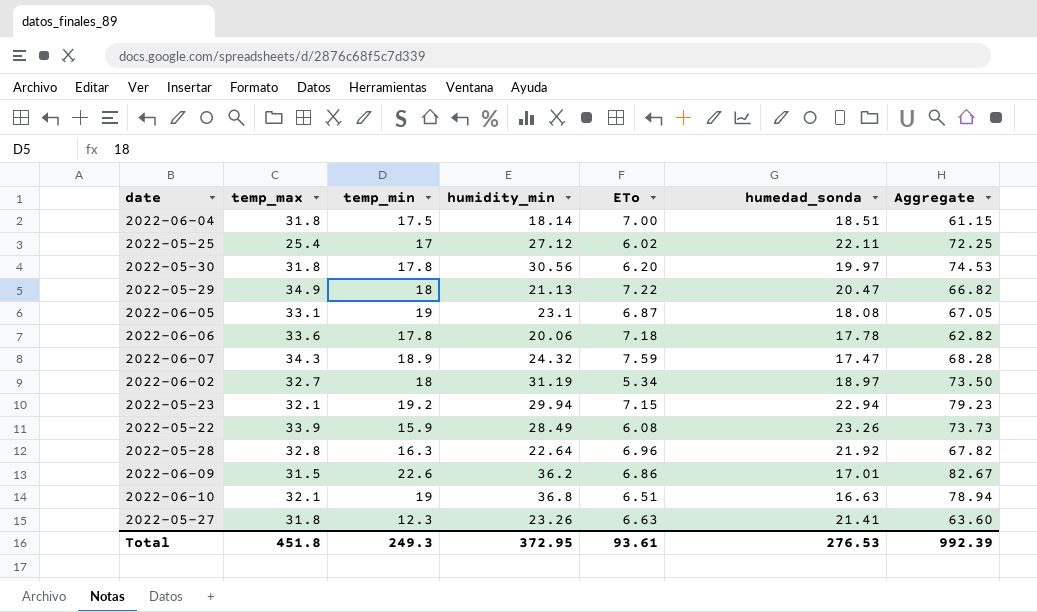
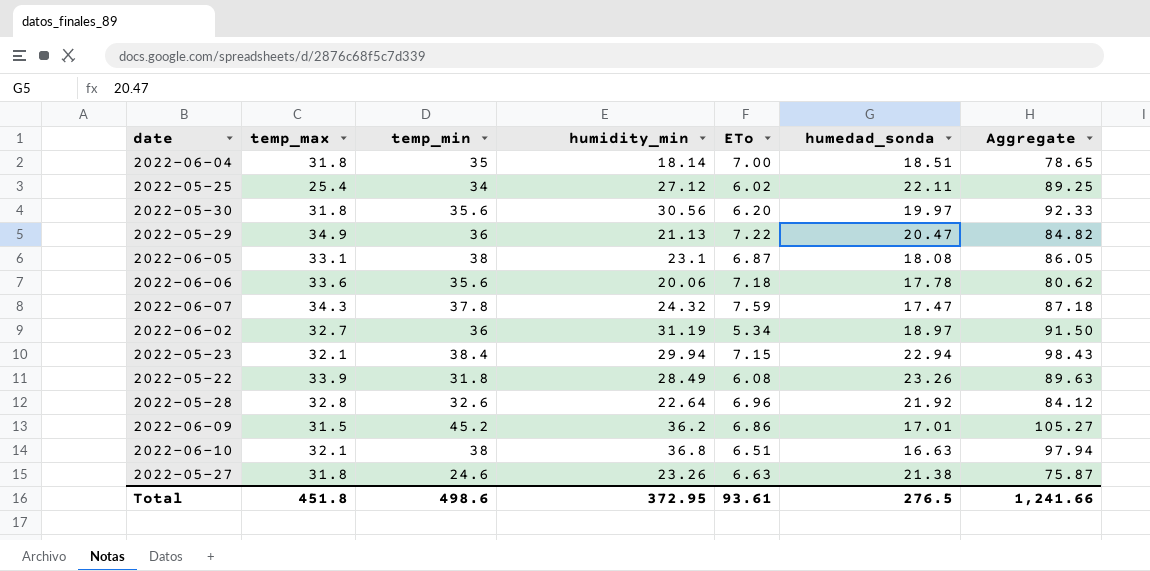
2022-06-04 | temp_min: 17.5 -> 35
2022-06-04 | Aggregate: 61.15 -> 78.65
2022-05-25 | temp_min: 17 -> 34
2022-05-25 | Aggregate: 72.25 -> 89.25
2022-05-30 | temp_min: 17.8 -> 35.6
2022-05-30 | Aggregate: 74.53 -> 92.33
2022-05-29 | temp_min: 18 -> 36
2022-05-29 | Aggregate: 66.82 -> 84.82
2022-06-05 | temp_min: 19 -> 38
2022-06-05 | Aggregate: 67.05 -> 86.05
2022-06-06 | temp_min: 17.8 -> 35.6
2022-06-06 | Aggregate: 62.82 -> 80.62
2022-06-07 | temp_min: 18.9 -> 37.8
2022-06-07 | Aggregate: 68.28 -> 87.18
2022-06-02 | temp_min: 18 -> 36
2022-06-02 | Aggregate: 73.50 -> 91.50
2022-05-23 | temp_min: 19.2 -> 38.4
2022-05-23 | Aggregate: 79.23 -> 98.43
2022-05-22 | temp_min: 15.9 -> 31.8
2022-05-22 | Aggregate: 73.73 -> 89.63
2022-05-28 | temp_min: 16.3 -> 32.6
2022-05-28 | Aggregate: 67.82 -> 84.12
2022-06-09 | temp_min: 22.6 -> 45.2
2022-06-09 | Aggregate: 82.67 -> 105.27
2022-06-10 | temp_min: 19 -> 38
2022-06-10 | Aggregate: 78.94 -> 97.94
2022-05-27 | temp_min: 12.3 -> 24.6
2022-05-27 | humedad_sonda: 21.41 -> 21.38
2022-05-27 | Aggregate: 63.60 -> 75.87
Total | temp_min: 249.3 -> 498.6
Total | humedad_sonda: 276.53 -> 276.5
Total | Aggregate: 992.39 -> 1,241.66

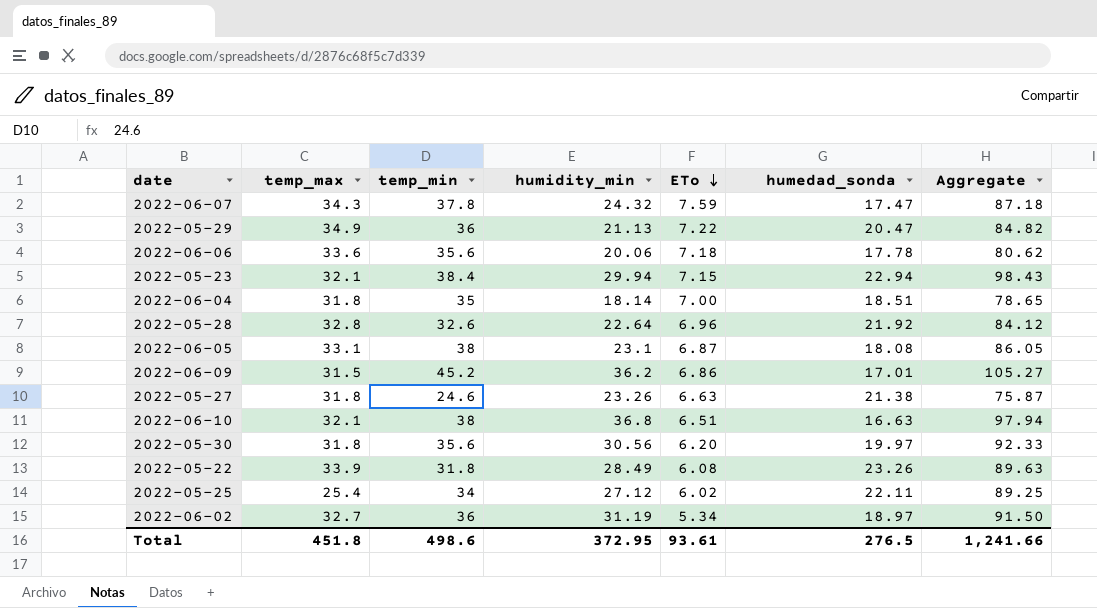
row order: none -> ETo descending

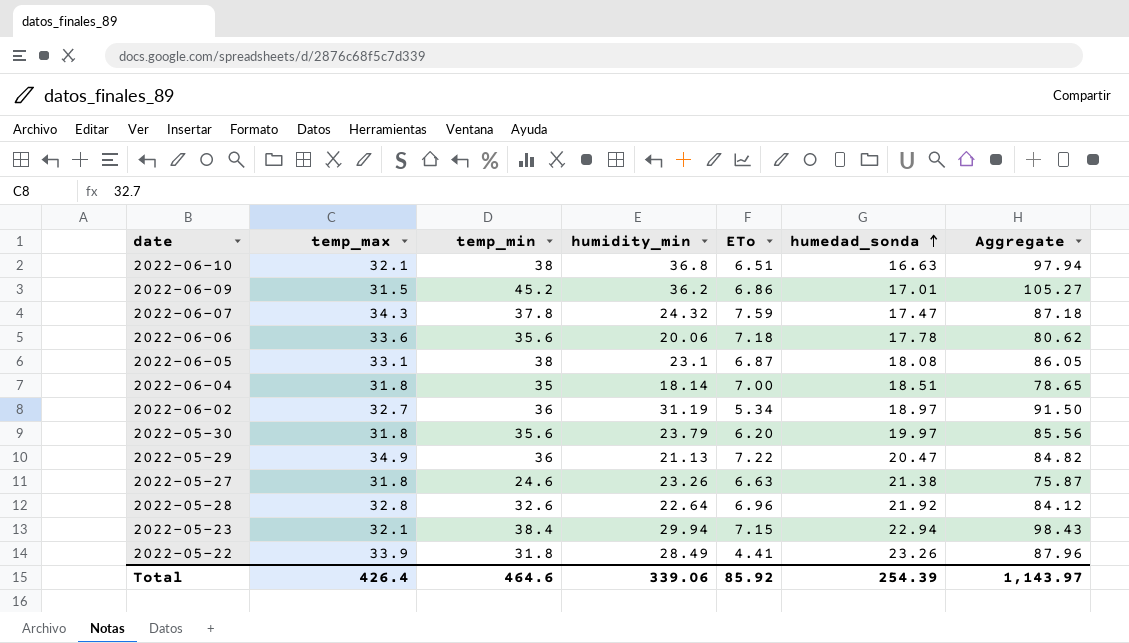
row order: ETo descending -> humedad_sonda ascending
row 2022-05-25: 25.4 | 34 | 27.12 | 6.02 | 22.11 | 89.25 -> none
2022-05-30 | humidity_min: 30.56 -> 23.79
2022-05-30 | Aggregate: 92.33 -> 85.56
2022-05-22 | ETo: 6.08 -> 4.41
2022-05-22 | Aggregate: 89.63 -> 87.96
Total | temp_max: 451.8 -> 426.4
Total | temp_min: 498.6 -> 464.6
Total | humidity_min: 372.95 -> 339.06
Total | ETo: 93.61 -> 85.92
Total | humedad_sonda: 276.5 -> 254.39
Total | Aggregate: 1,241.66 -> 1,143.97

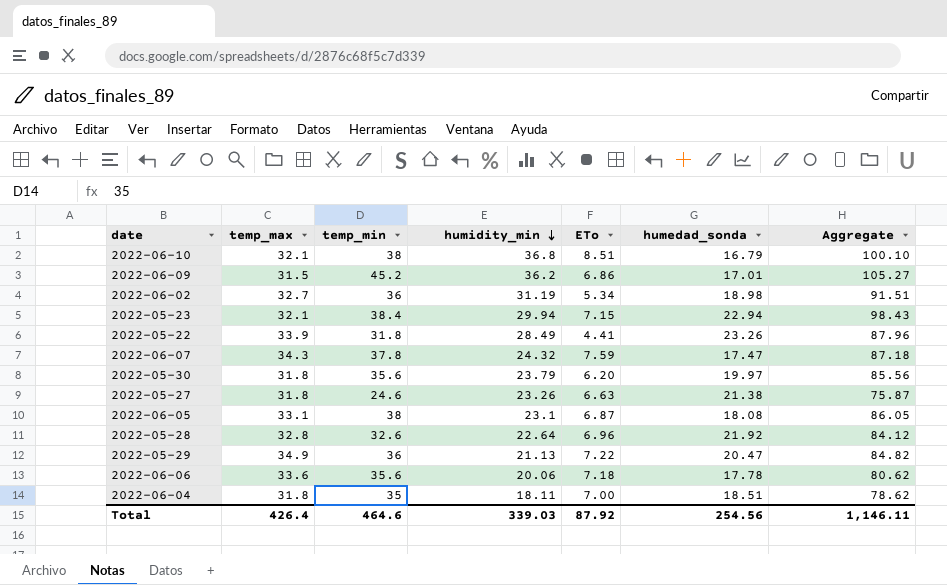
row order: humedad_sonda ascending -> humidity_min descending
2022-06-10 | ETo: 6.51 -> 8.51
2022-06-10 | humedad_sonda: 16.63 -> 16.79
2022-06-10 | Aggregate: 97.94 -> 100.10
2022-06-02 | humedad_sonda: 18.97 -> 18.98
2022-06-02 | Aggregate: 91.50 -> 91.51
2022-06-04 | humidity_min: 18.14 -> 18.11
2022-06-04 | Aggregate: 78.65 -> 78.62
Total | humidity_min: 339.06 -> 339.03
Total | ETo: 85.92 -> 87.92
Total | humedad_sonda: 254.39 -> 254.56
Total | Aggregate: 1,143.97 -> 1,146.11

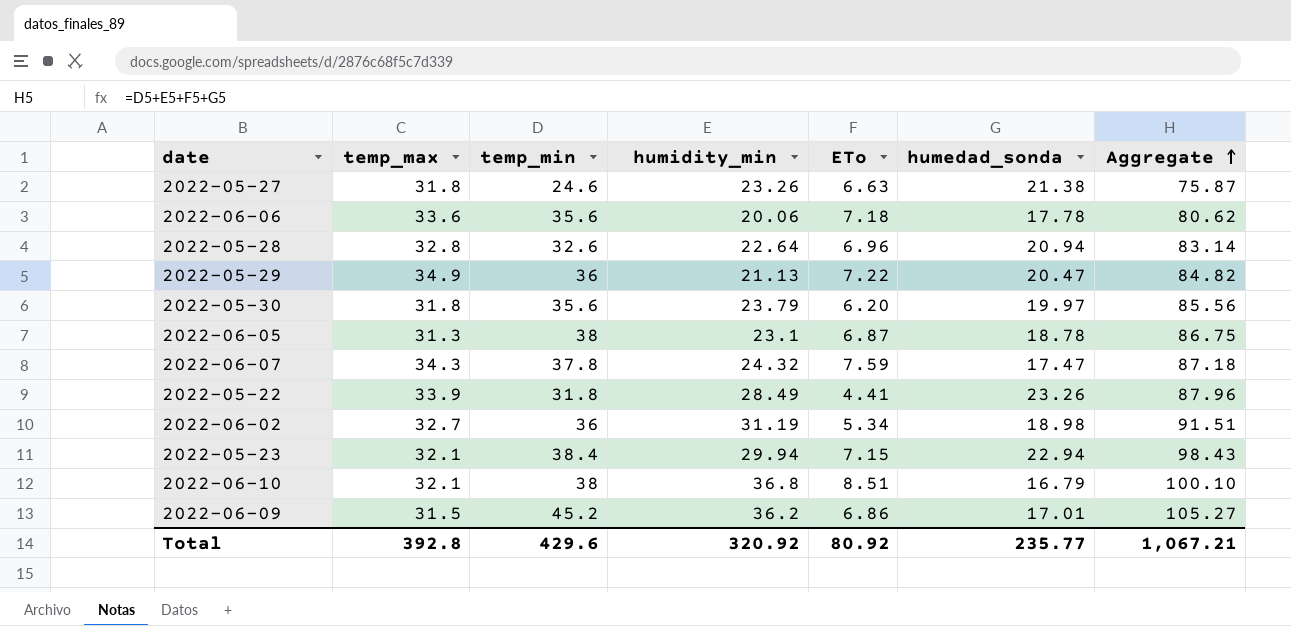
row order: humidity_min descending -> Aggregate ascending
row 2022-06-04: 31.8 | 35 | 18.11 | 7.00 | 18.51 | 78.62 -> none
2022-05-28 | humedad_sonda: 21.92 -> 20.94
2022-05-28 | Aggregate: 84.12 -> 83.14
2022-06-05 | temp_max: 33.1 -> 31.3
2022-06-05 | humedad_sonda: 18.08 -> 18.78
2022-06-05 | Aggregate: 86.05 -> 86.75
Total | temp_max: 426.4 -> 392.8
Total | temp_min: 464.6 -> 429.6
Total | humidity_min: 339.03 -> 320.92
Total | ETo: 87.92 -> 80.92
Total | humedad_sonda: 254.56 -> 235.77
Total | Aggregate: 1,146.11 -> 1,067.21

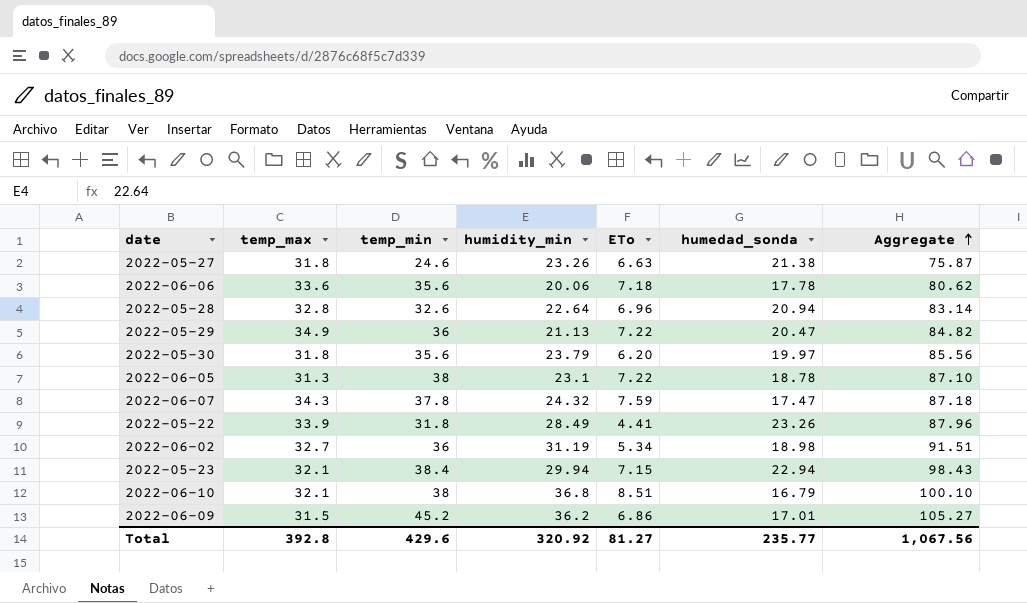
2022-06-05 | ETo: 6.87 -> 7.22
2022-06-05 | Aggregate: 86.75 -> 87.10
Total | ETo: 80.92 -> 81.27
Total | Aggregate: 1,067.21 -> 1,067.56

